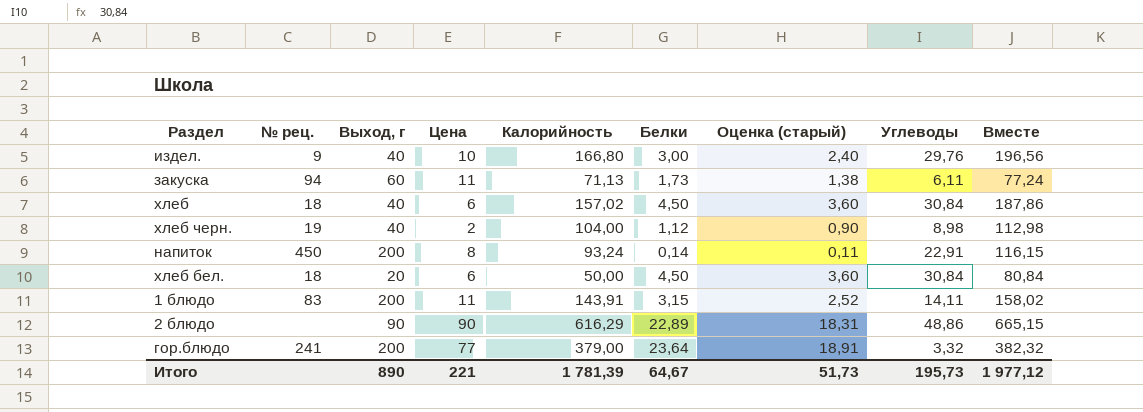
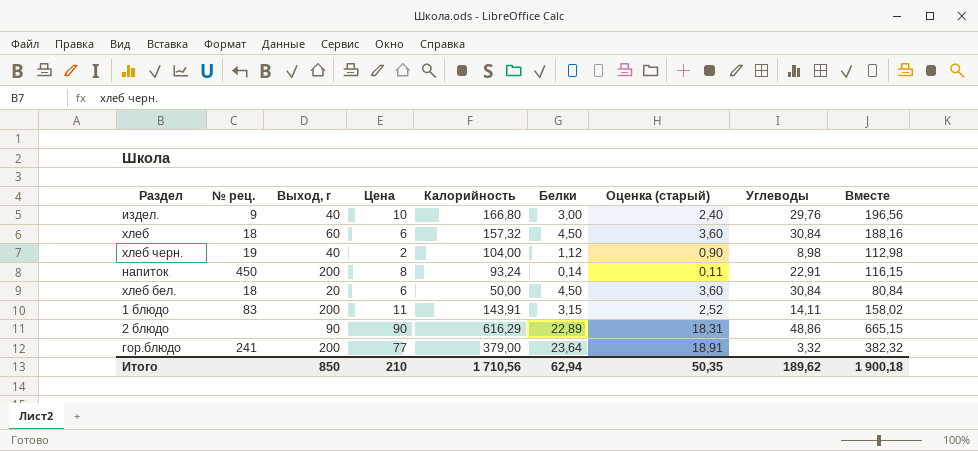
row закуска: 94 | 60 | 11 | 71,13 | 1,73 | 1,38 | 6,11 | 77,24 -> none
хлеб | Выход, г: 40 -> 60
хлеб | Калорийность: 157,02 -> 157,32
хлеб | Вместе: 187,86 -> 188,16
Итого | Выход, г: 890 -> 850
Итого | Цена: 221 -> 210
Итого | Калорийность: 1 781,39 -> 1 710,56
Итого | Белки: 64,67 -> 62,94
Итого | Оценка (старый): 51,73 -> 50,35
Итого | Углеводы: 195,73 -> 189,62
Итого | Вместе: 1 977,12 -> 1 900,18

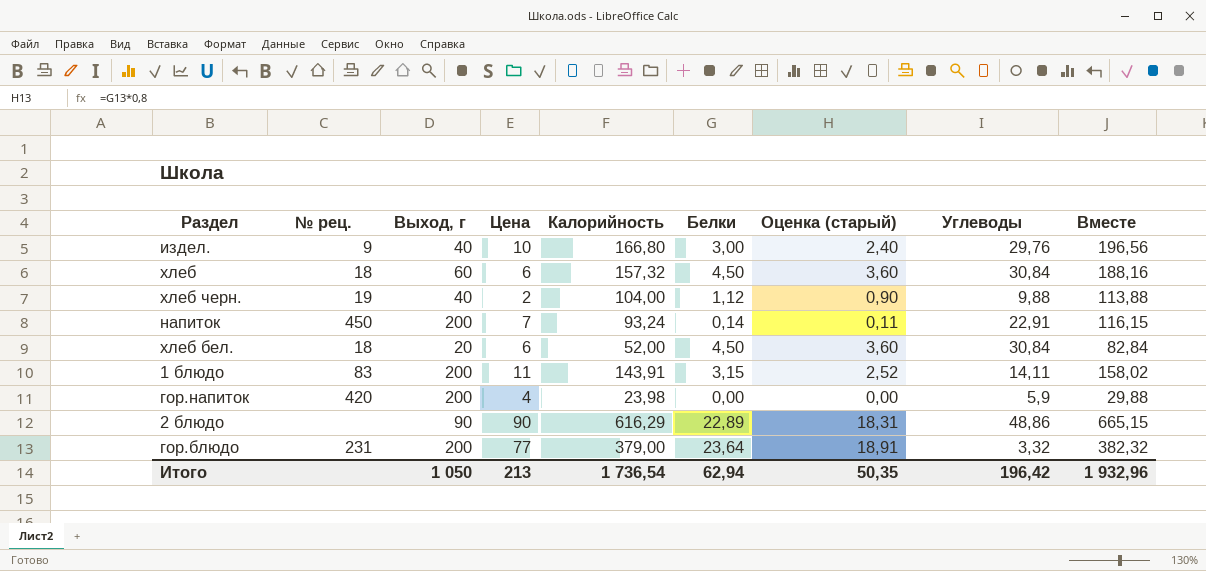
хлеб черн. | Углеводы: 8,98 -> 9,88
хлеб черн. | Вместе: 112,98 -> 113,88
напиток | Цена: 8 -> 7
хлеб бел. | Калорийность: 50,00 -> 52,00
хлеб бел. | Вместе: 80,84 -> 82,84
row гор.напиток: none -> 420 | 200 | 4 | 23,98 | 0,00 | 0,00 | 5,9 | 29,88
гор.блюдо | № рец.: 241 -> 231
Итого | Выход, г: 850 -> 1 050
Итого | Цена: 210 -> 213
Итого | Калорийность: 1 710,56 -> 1 736,54
Итого | Углеводы: 189,62 -> 196,42
Итого | Вместе: 1 900,18 -> 1 932,96

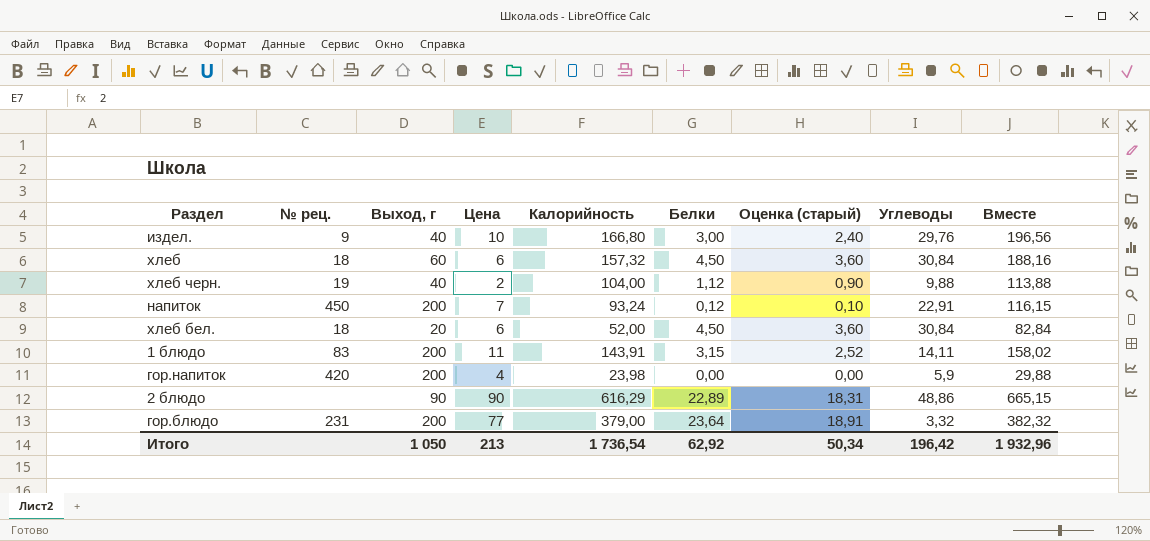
напиток | Белки: 0,14 -> 0,12
напиток | Оценка (старый): 0,11 -> 0,10
Итого | Белки: 62,94 -> 62,92
Итого | Оценка (старый): 50,35 -> 50,34

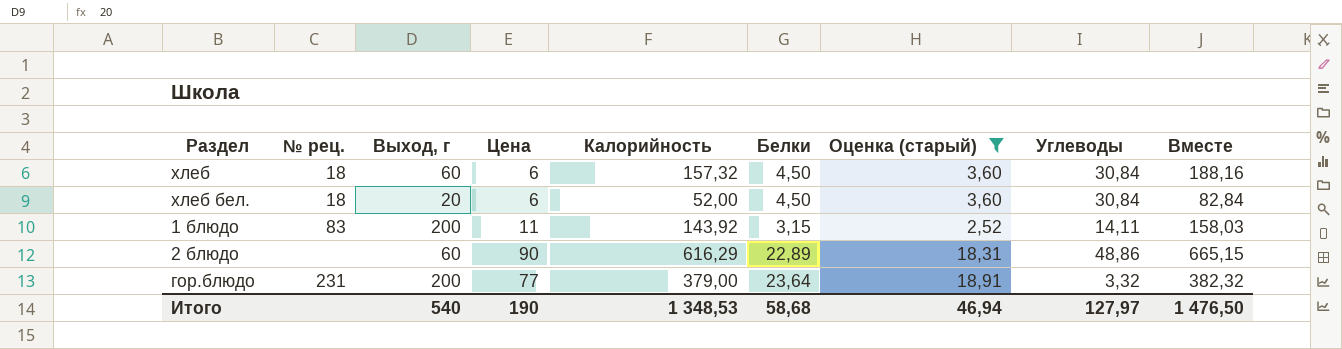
filter: none -> Оценка (старый) >= 2,52
1 блюдо | Калорийность: 143,91 -> 143,92
1 блюдо | Вместе: 158,02 -> 158,03
2 блюдо | Выход, г: 90 -> 60
Итого | Выход, г: 1 050 -> 540
Итого | Цена: 213 -> 190
Итого | Калорийность: 1 736,54 -> 1 348,53
Итого | Белки: 62,92 -> 58,68
Итого | Оценка (старый): 50,34 -> 46,94
Итого | Углеводы: 196,42 -> 127,97
Итого | Вместе: 1 932,96 -> 1 476,50

